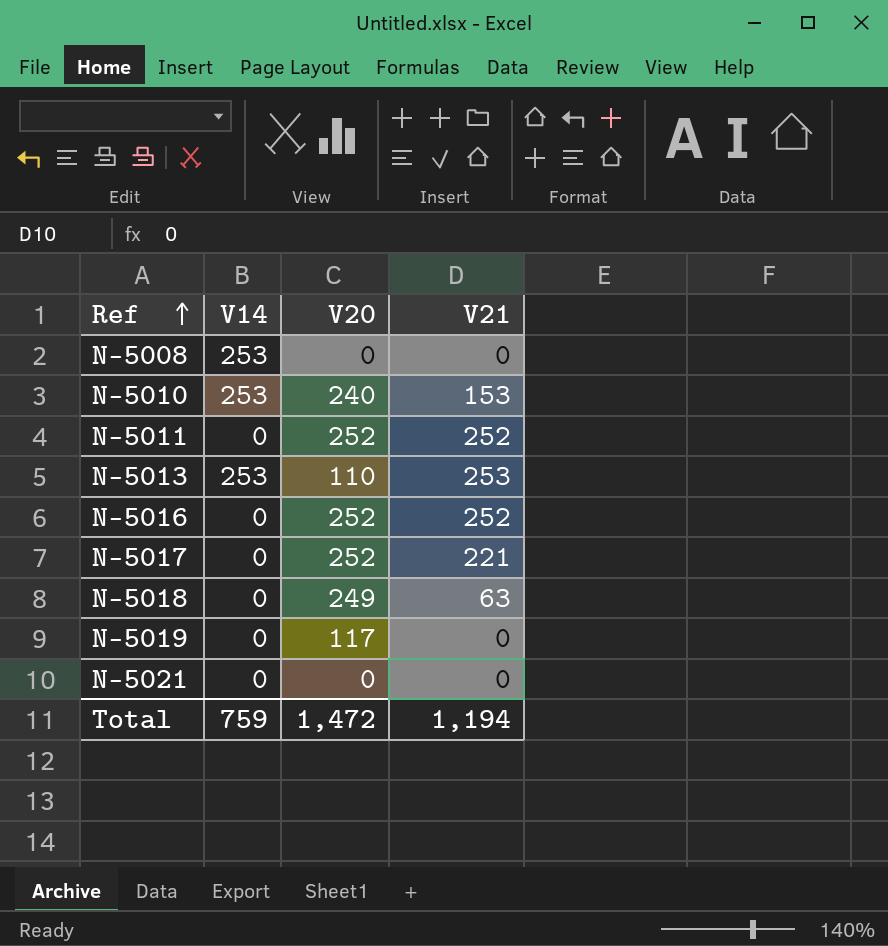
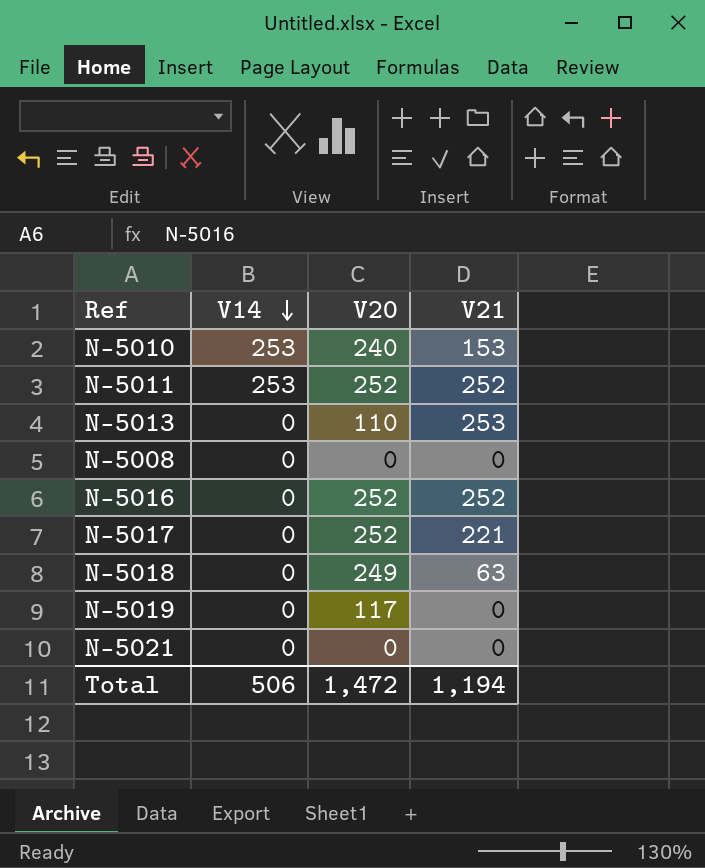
row order: Ref ascending -> V14 descending
N-5011 | V14: 0 -> 253
N-5013 | V14: 253 -> 0
N-5008 | V14: 253 -> 0
Total | V14: 759 -> 506

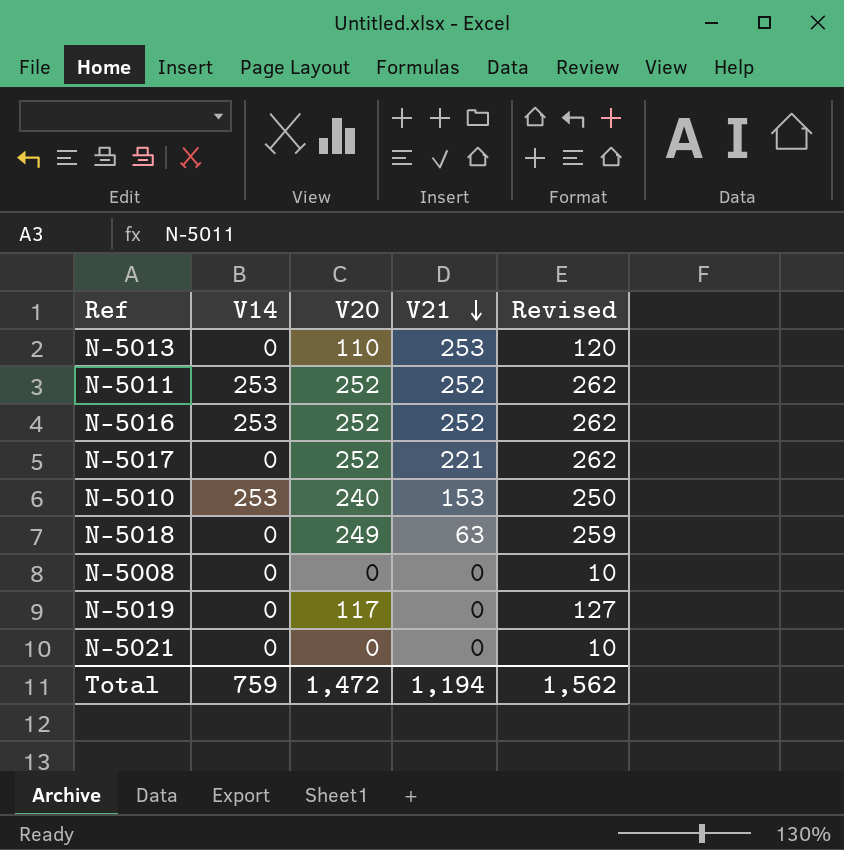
row order: V14 descending -> V21 descending
column Revised | formula: none -> [V20] + 10
N-5016 | V14: 0 -> 253
Total | V14: 506 -> 759

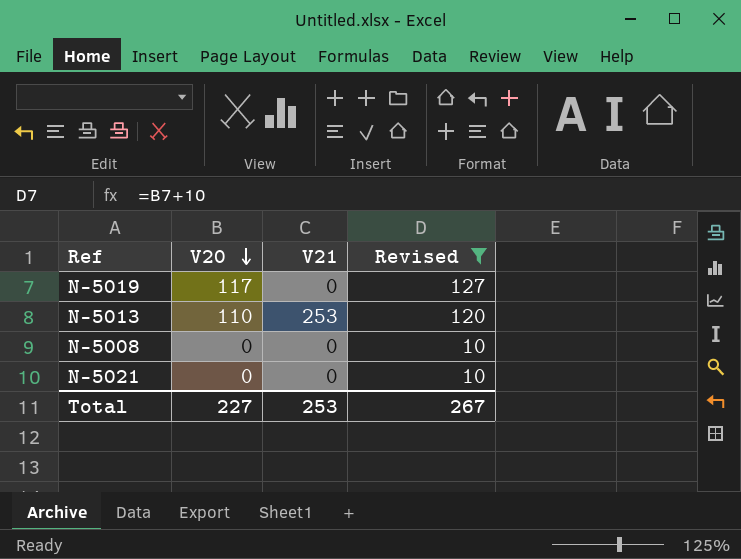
filter: none -> Revised <= 127
row order: V21 descending -> V20 descending
column V14 | position: 2 -> none
Total | V20: 1,472 -> 227
Total | V21: 1,194 -> 253
Total | Revised: 1,562 -> 267

